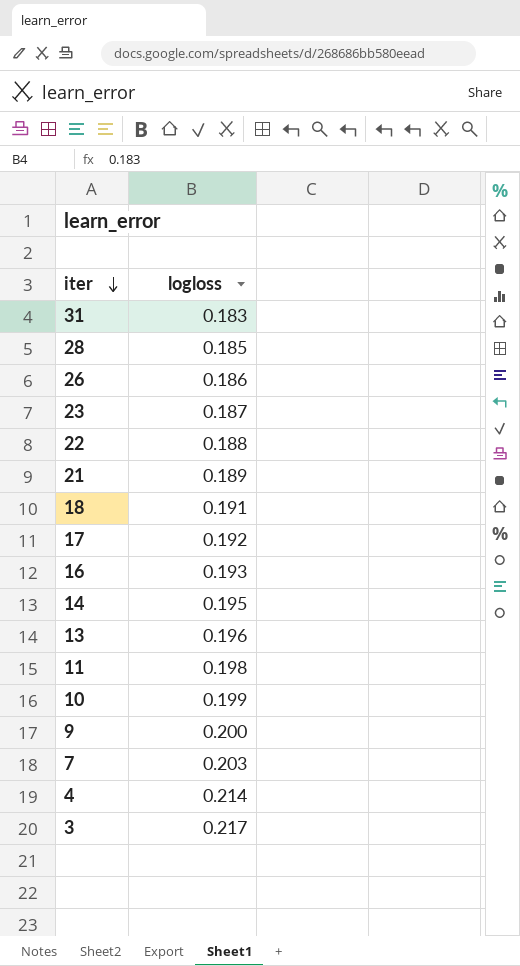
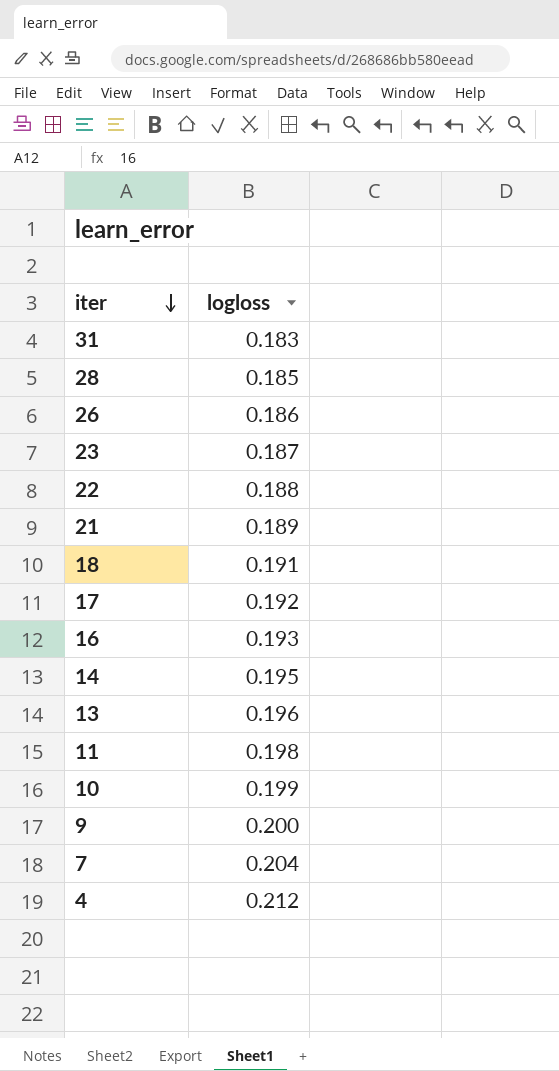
row 3: 0.217 -> none
7 | logloss: 0.203 -> 0.204
4 | logloss: 0.214 -> 0.212

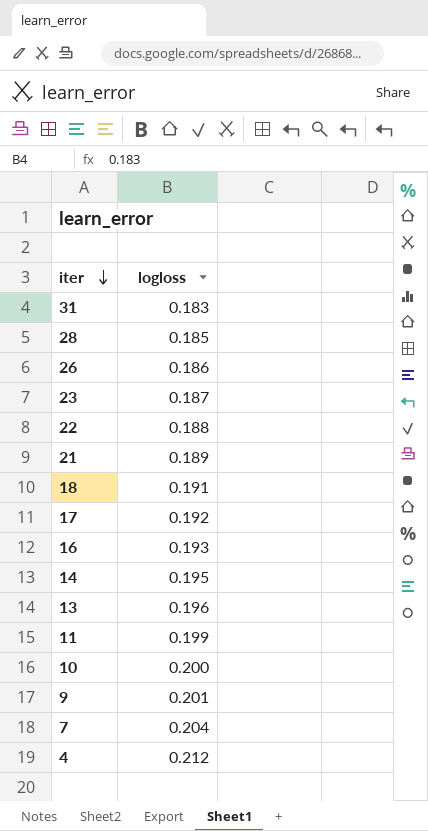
11 | logloss: 0.198 -> 0.199
10 | logloss: 0.199 -> 0.200
9 | logloss: 0.200 -> 0.201

